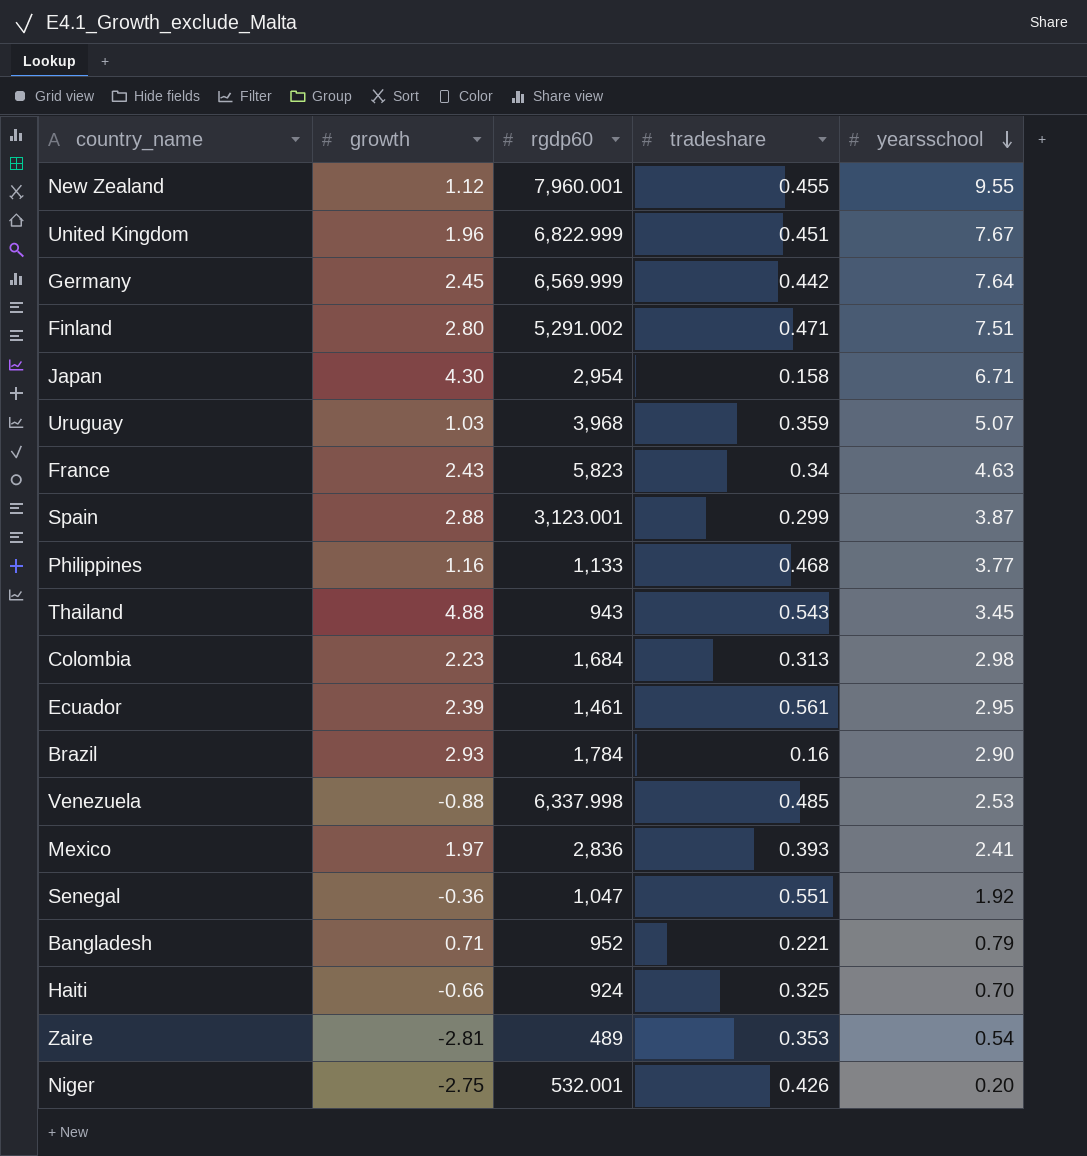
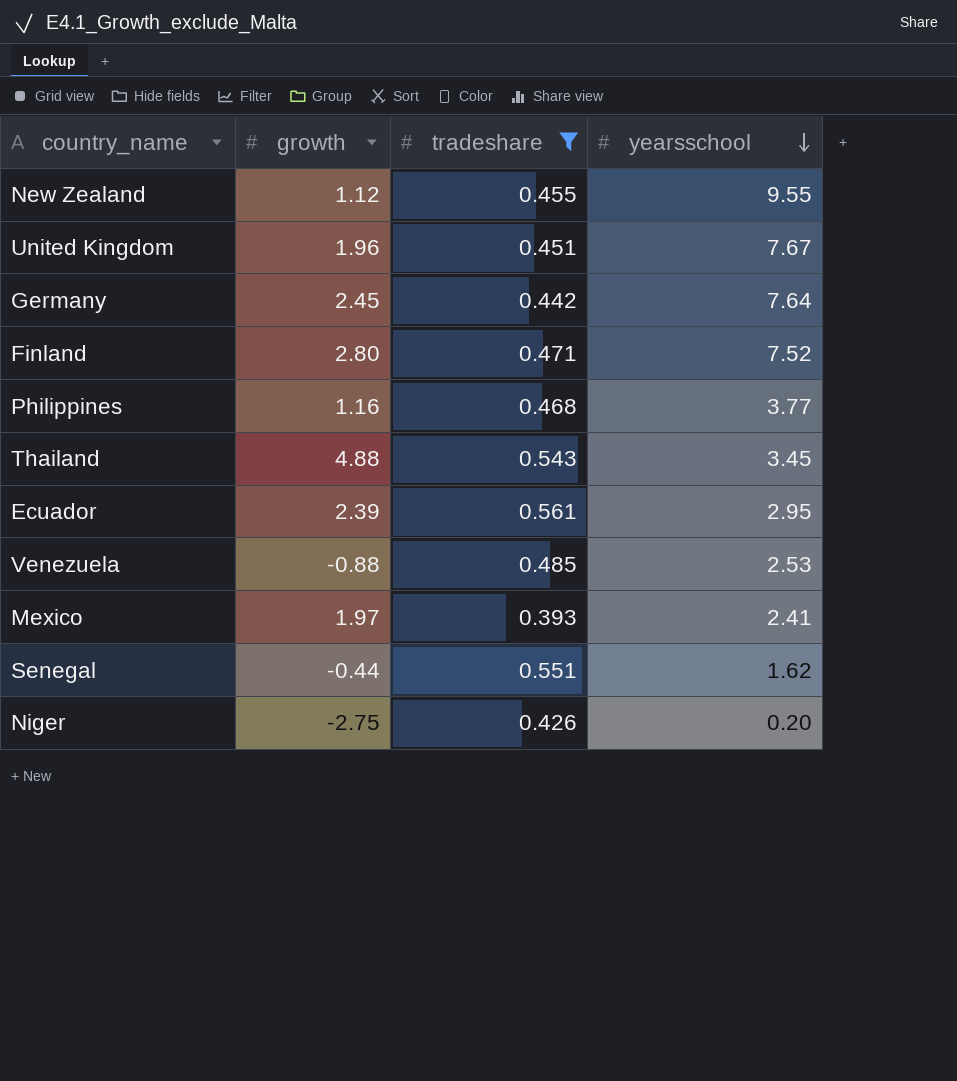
filter: none -> tradeshare >= 0.393
column rgdp60 | position: 3 -> none
Finland | yearsschool: 7.51 -> 7.52
Senegal | growth: -0.36 -> -0.44
Senegal | yearsschool: 1.92 -> 1.62

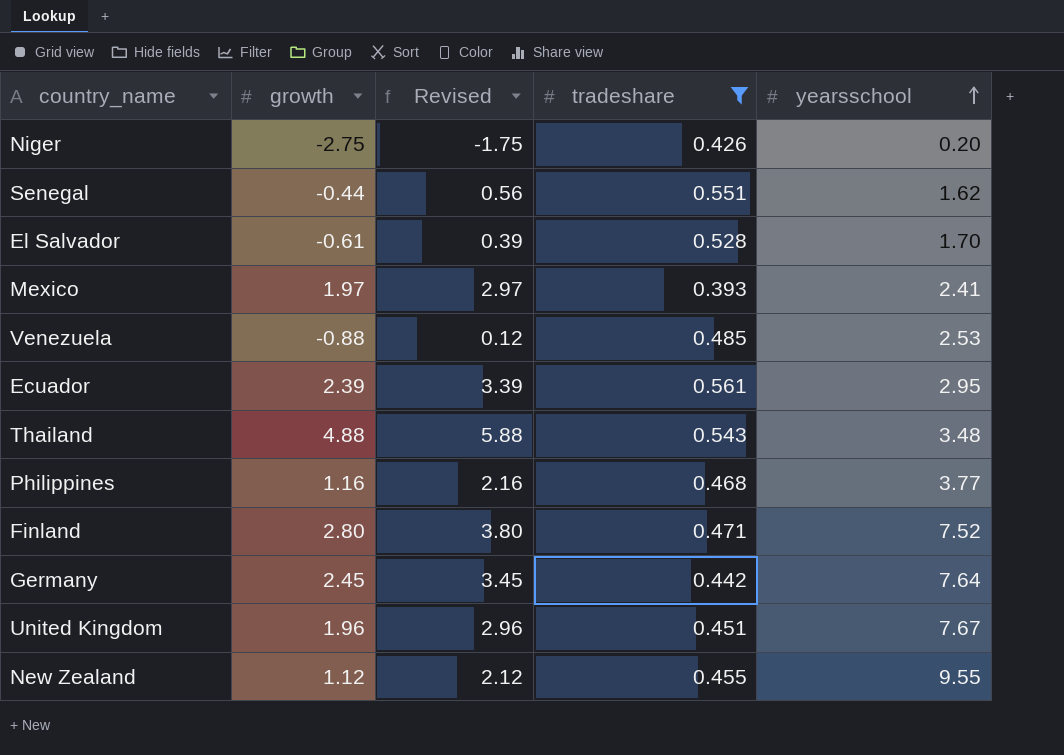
row order: yearsschool descending -> yearsschool ascending
column Revised | formula: none -> [growth] + 1
row El Salvador: none -> -0.61 | 0.39 | 0.528 | 1.70
Thailand | yearsschool: 3.45 -> 3.48

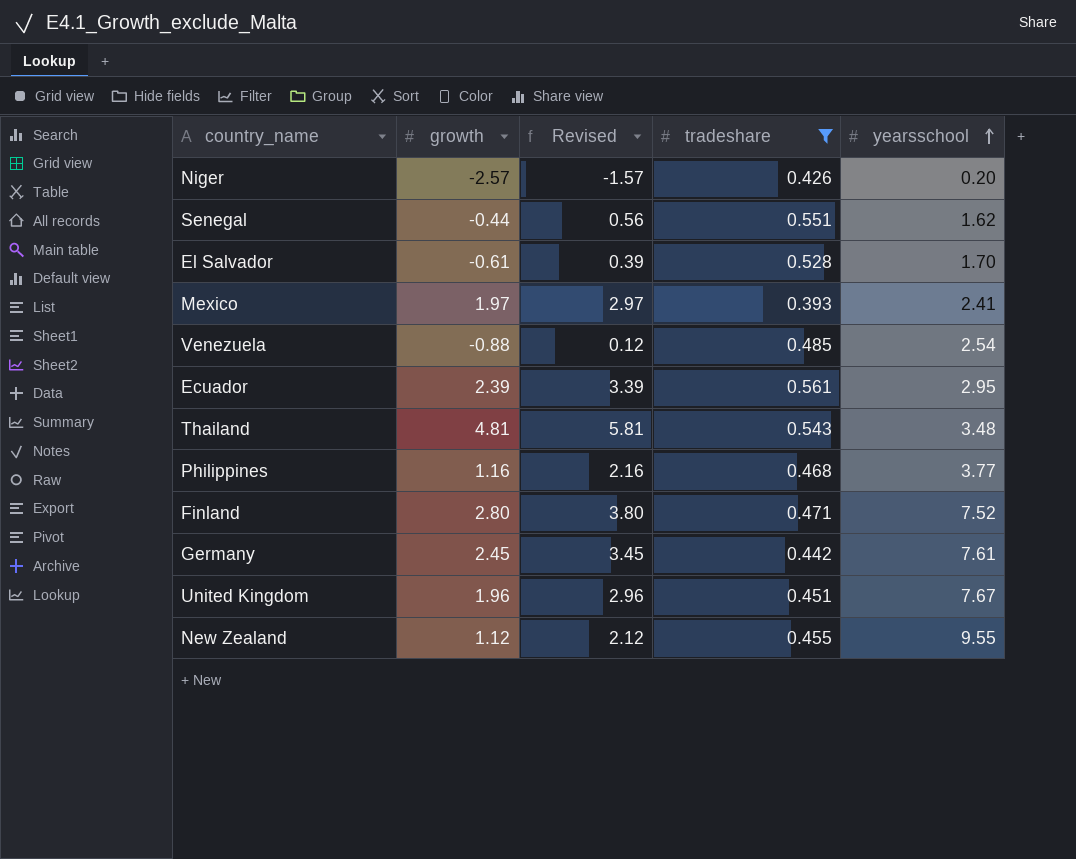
Niger | growth: -2.75 -> -2.57
Niger | Revised: -1.75 -> -1.57
Venezuela | yearsschool: 2.53 -> 2.54
Thailand | growth: 4.88 -> 4.81
Thailand | Revised: 5.88 -> 5.81
Germany | yearsschool: 7.64 -> 7.61

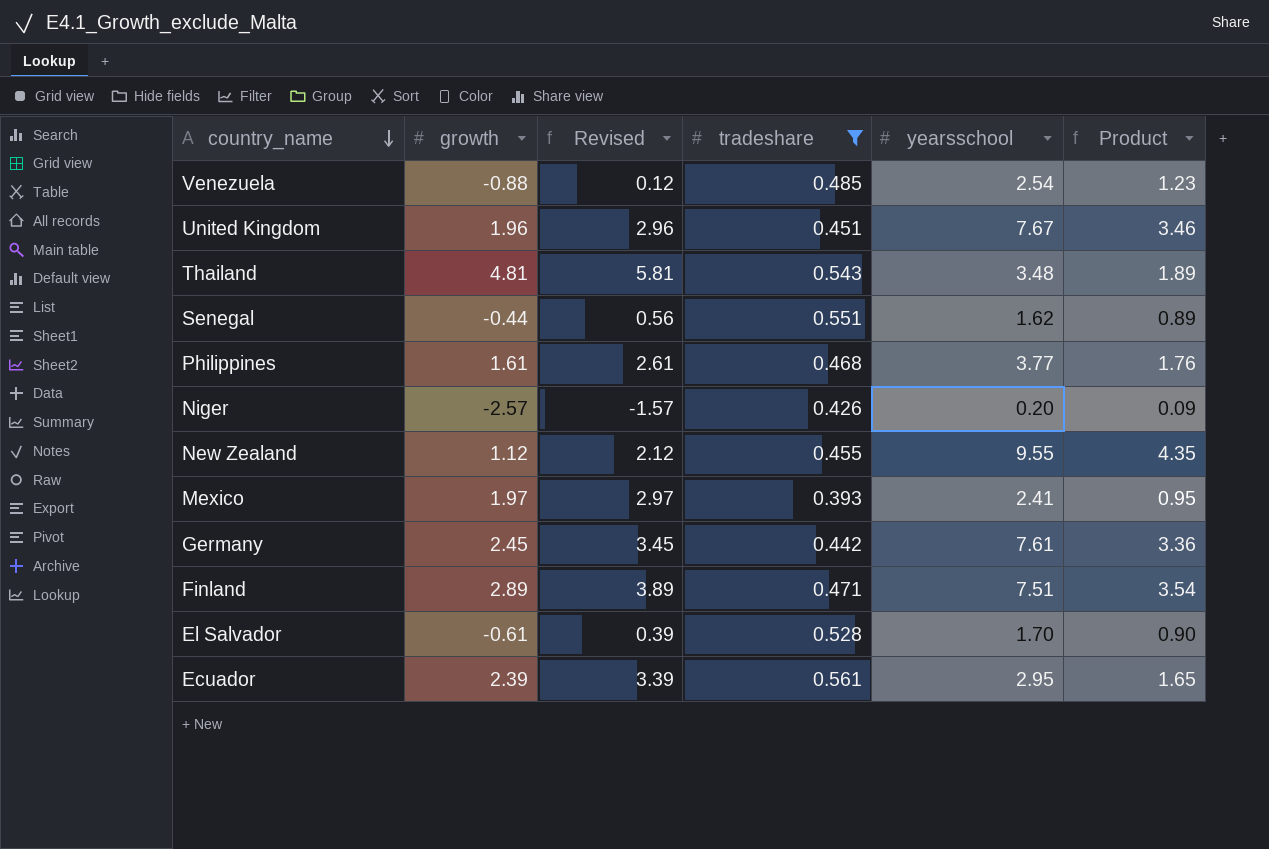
row order: yearsschool ascending -> country_name descending
column Product | formula: none -> [tradeshare] * [yearsschool]
Philippines | growth: 1.16 -> 1.61
Philippines | Revised: 2.16 -> 2.61
Finland | growth: 2.80 -> 2.89
Finland | Revised: 3.80 -> 3.89
Finland | yearsschool: 7.52 -> 7.51

